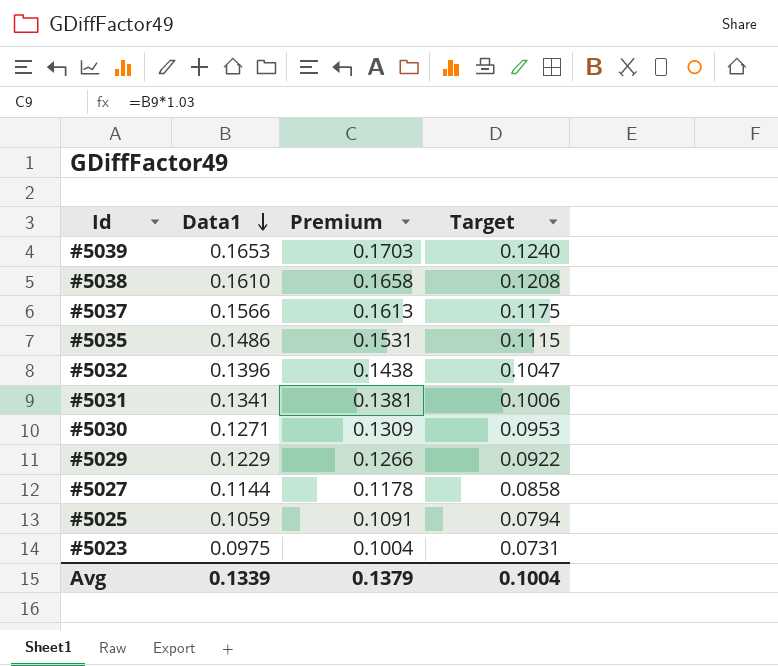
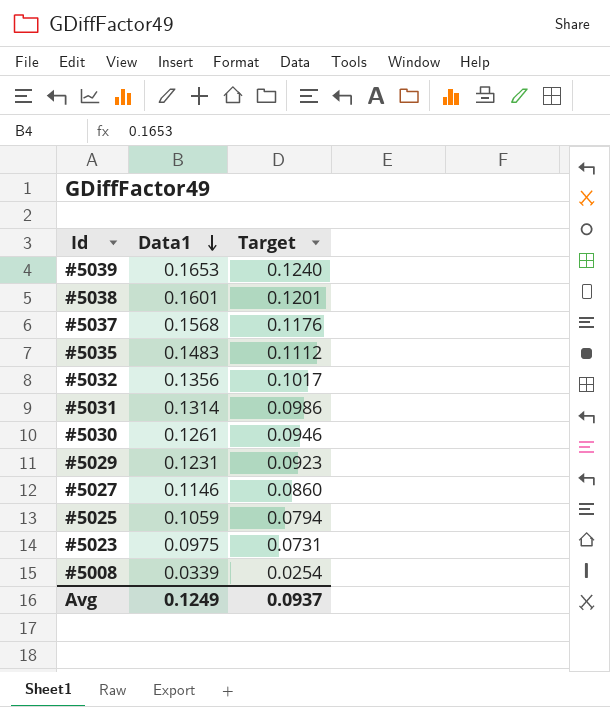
column Premium | formula: [Data1] * 1.03 -> none
#5038 | Data1: 0.1610 -> 0.1601
#5038 | Target: 0.1208 -> 0.1201
#5037 | Data1: 0.1566 -> 0.1568
#5037 | Target: 0.1175 -> 0.1176
#5035 | Data1: 0.1486 -> 0.1483
#5035 | Target: 0.1115 -> 0.1112
#5032 | Data1: 0.1396 -> 0.1356
#5032 | Target: 0.1047 -> 0.1017
#5031 | Data1: 0.1341 -> 0.1314
#5031 | Target: 0.1006 -> 0.0986
#5030 | Data1: 0.1271 -> 0.1261
#5030 | Target: 0.0953 -> 0.0946
#5029 | Data1: 0.1229 -> 0.1231
#5029 | Target: 0.0922 -> 0.0923
#5027 | Data1: 0.1144 -> 0.1146
#5027 | Target: 0.0858 -> 0.0860
row #5008: none -> 0.0339 | 0.0254
Avg | Data1: 0.1339 -> 0.1249
Avg | Target: 0.1004 -> 0.0937

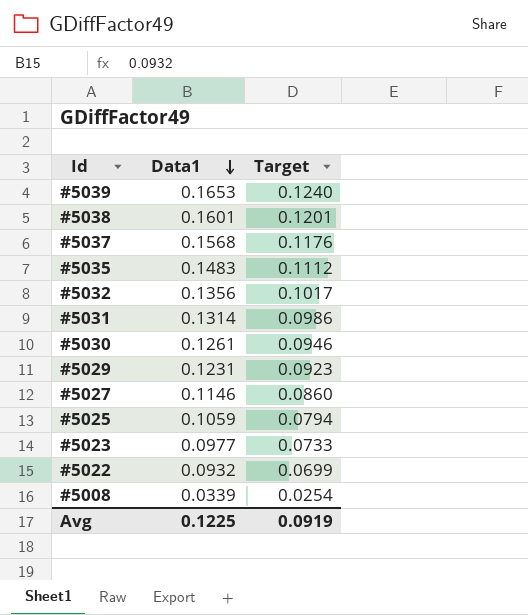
#5023 | Data1: 0.0975 -> 0.0977
#5023 | Target: 0.0731 -> 0.0733
row #5022: none -> 0.0932 | 0.0699
Avg | Data1: 0.1249 -> 0.1225
Avg | Target: 0.0937 -> 0.0919

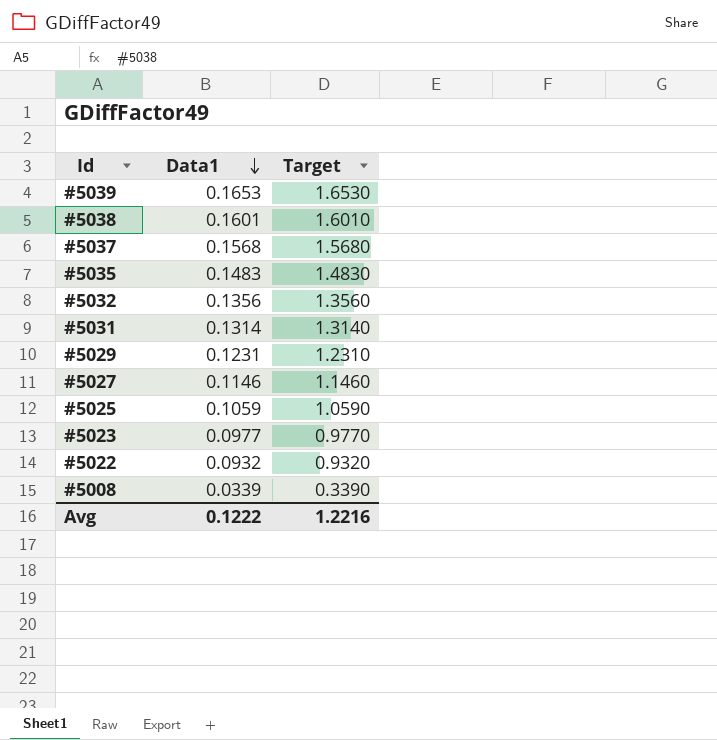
column Target | formula: [Data1] * 0.75 -> [Data1] * 10
row #5030: 0.1261 | 0.0946 -> none
Avg | Data1: 0.1225 -> 0.1222
Avg | Target: 0.0919 -> 1.2216

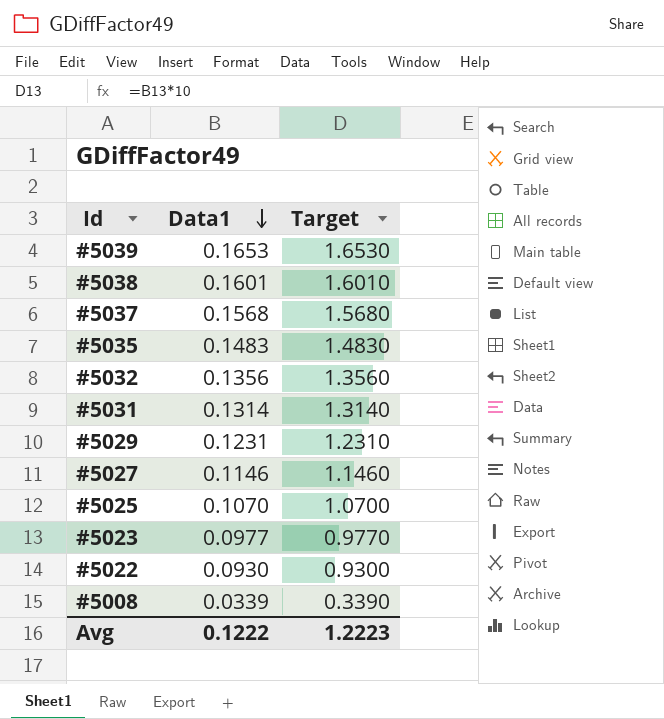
#5025 | Data1: 0.1059 -> 0.1070
#5025 | Target: 1.0590 -> 1.0700
#5022 | Data1: 0.0932 -> 0.0930
#5022 | Target: 0.9320 -> 0.9300
Avg | Target: 1.2216 -> 1.2223

